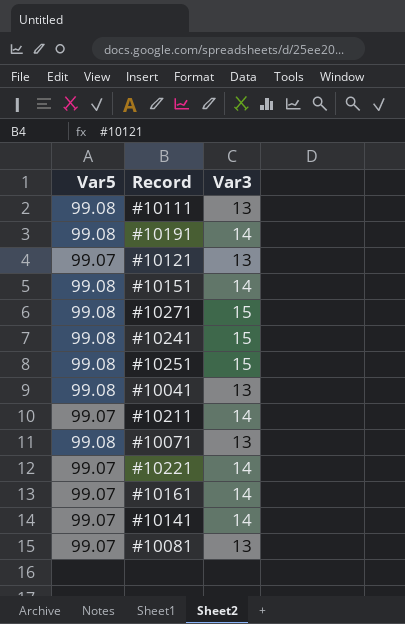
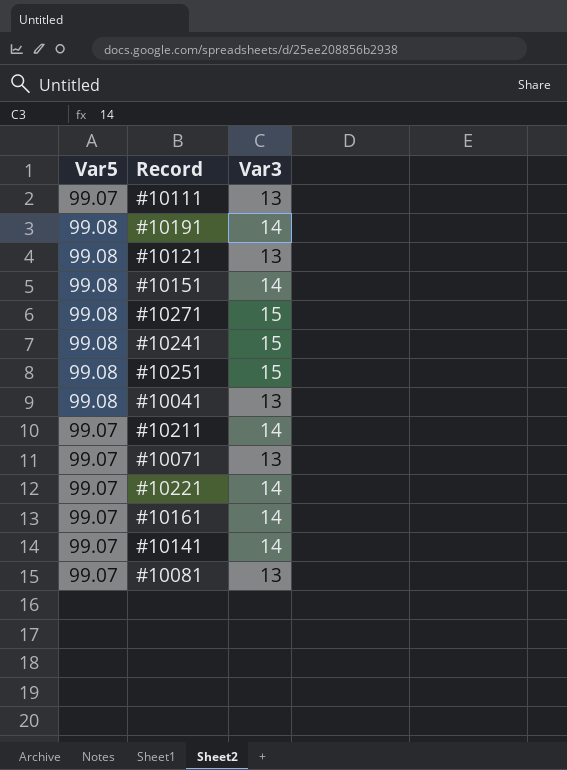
#10111 | Var5: 99.08 -> 99.07
#10121 | Var5: 99.07 -> 99.08
#10071 | Var5: 99.08 -> 99.07

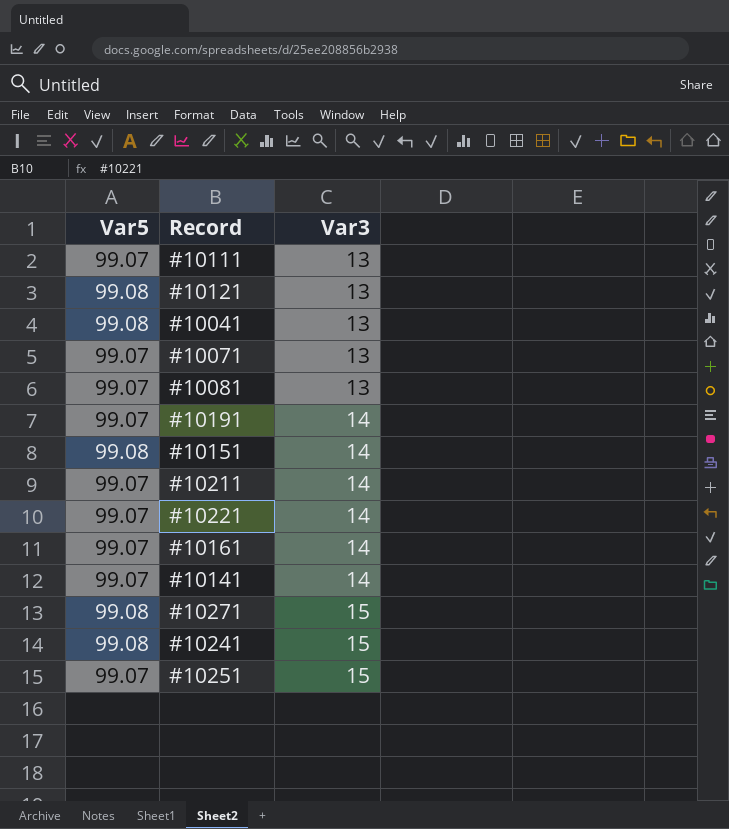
row order: none -> Var3 ascending
#10191 | Var5: 99.08 -> 99.07
#10251 | Var5: 99.08 -> 99.07

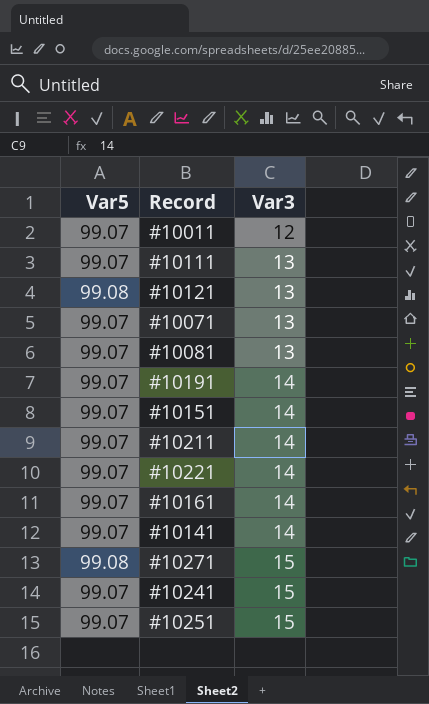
row #10041: 99.08 | 13 -> none
row #10011: none -> 99.07 | 12
#10151 | Var5: 99.08 -> 99.07
#10241 | Var5: 99.08 -> 99.07

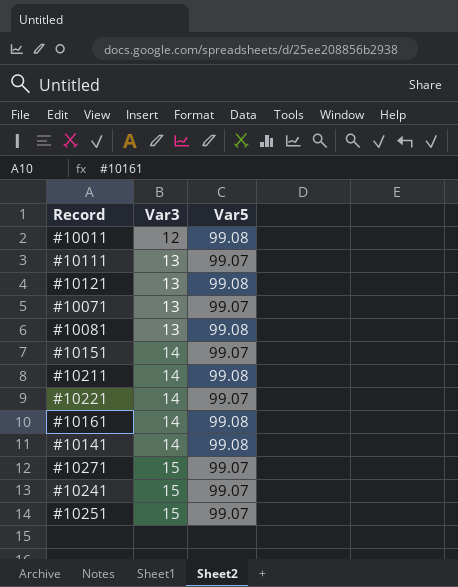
column Var5 | position: 1 -> 3
row #10191: 99.07 | 14 -> none
#10011 | Var5: 99.07 -> 99.08
#10081 | Var5: 99.07 -> 99.08
#10211 | Var5: 99.07 -> 99.08
#10161 | Var5: 99.07 -> 99.08
#10141 | Var5: 99.07 -> 99.08
#10271 | Var5: 99.08 -> 99.07

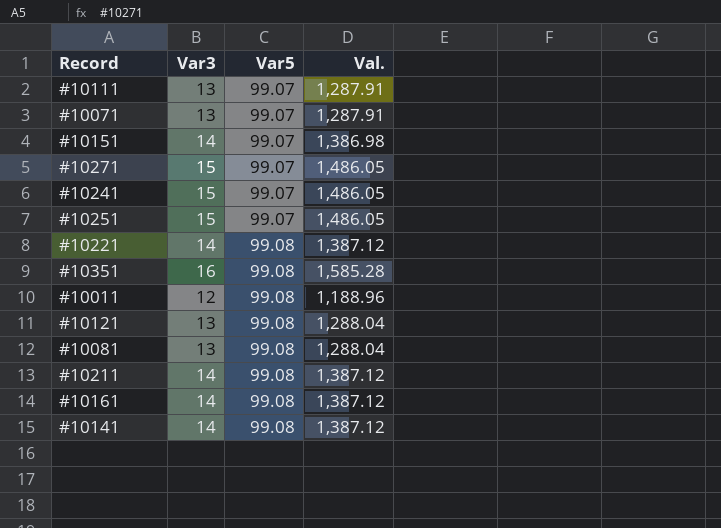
row order: Var3 ascending -> Var5 ascending
column Val. | formula: none -> [Var3] * [Var5]
#10221 | Var5: 99.07 -> 99.08
row #10351: none -> 16 | 99.08 | 1,585.28

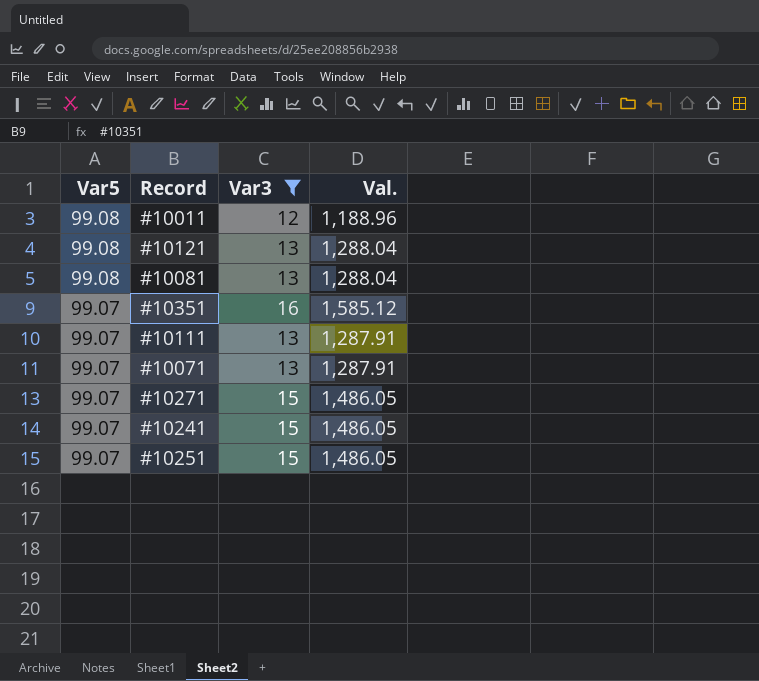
filter: none -> Var3 != 14
row order: Var5 ascending -> Var5 descending
column Var5 | position: 3 -> 1
#10351 | Var5: 99.08 -> 99.07
#10351 | Val.: 1,585.28 -> 1,585.12

